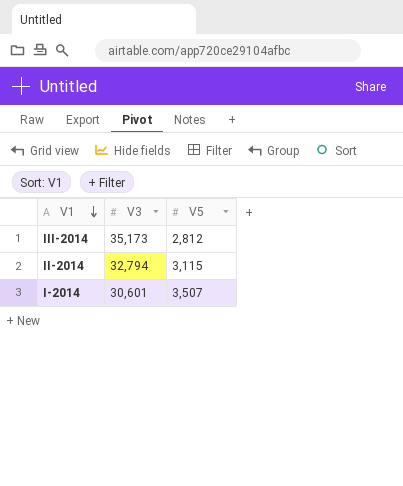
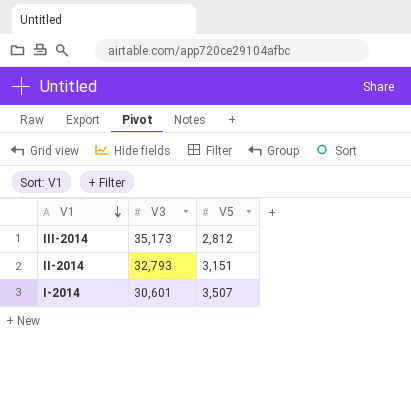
II-2014 | V3: 32,794 -> 32,793
II-2014 | V5: 3,115 -> 3,151

